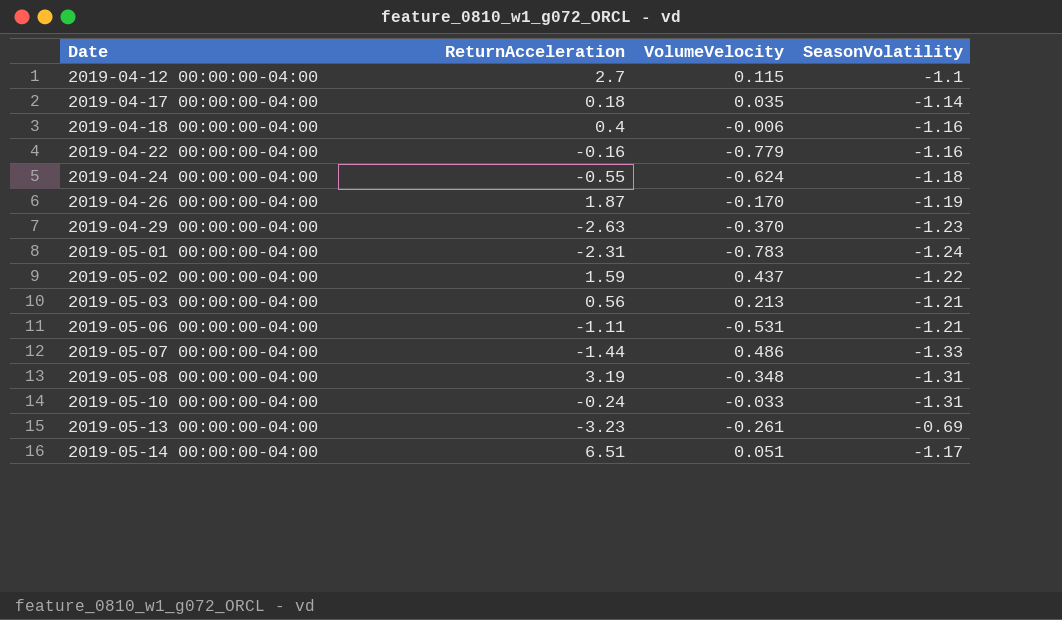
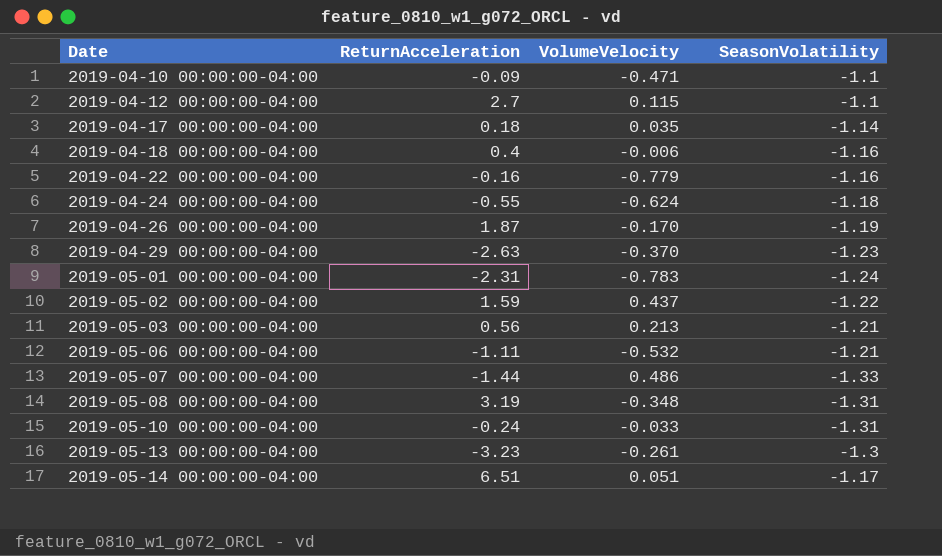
row 2019-04-10 00:00:00-04:00: none -> -0.09 | -0.471 | -1.1
2019-05-06 00:00:00-04:00 | VolumeVelocity: -0.531 -> -0.532
2019-05-13 00:00:00-04:00 | SeasonVolatility: -0.69 -> -1.3

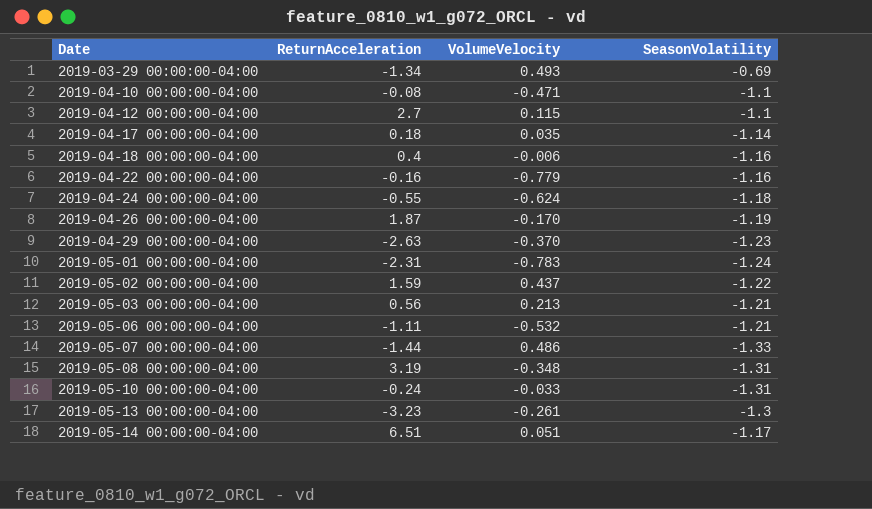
row 2019-03-29 00:00:00-04:00: none -> -1.34 | 0.493 | -0.69
2019-04-10 00:00:00-04:00 | ReturnAcceleration: -0.09 -> -0.08

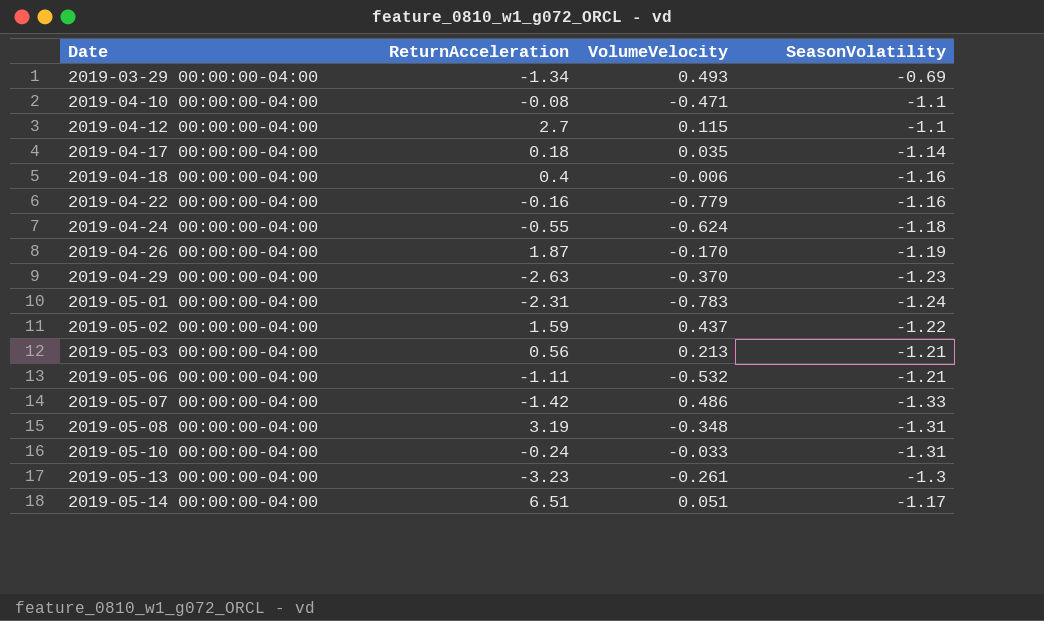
2019-05-07 00:00:00-04:00 | ReturnAcceleration: -1.44 -> -1.42

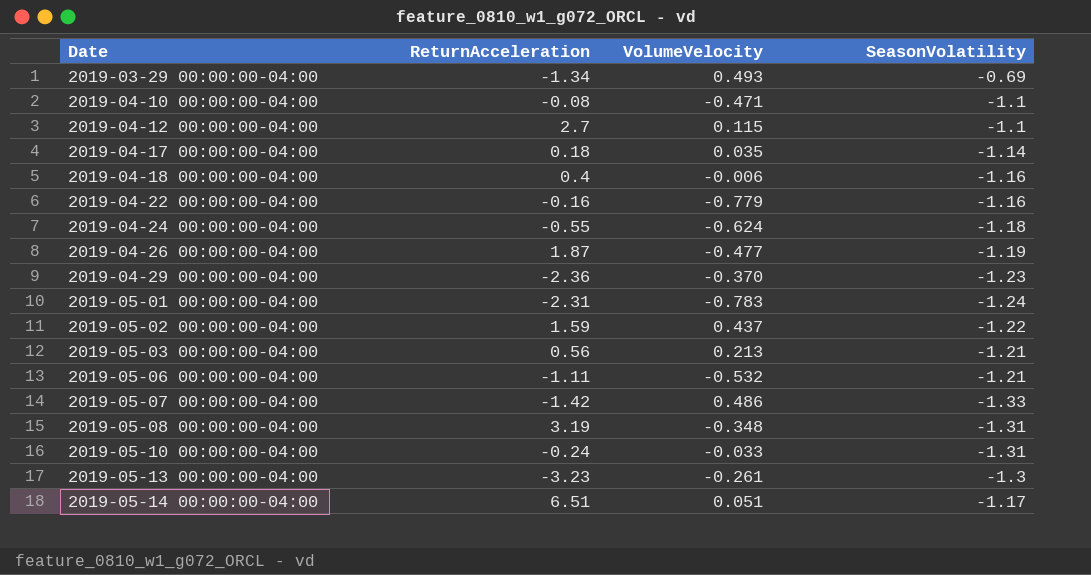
2019-04-26 00:00:00-04:00 | VolumeVelocity: -0.170 -> -0.477
2019-04-29 00:00:00-04:00 | ReturnAcceleration: -2.63 -> -2.36

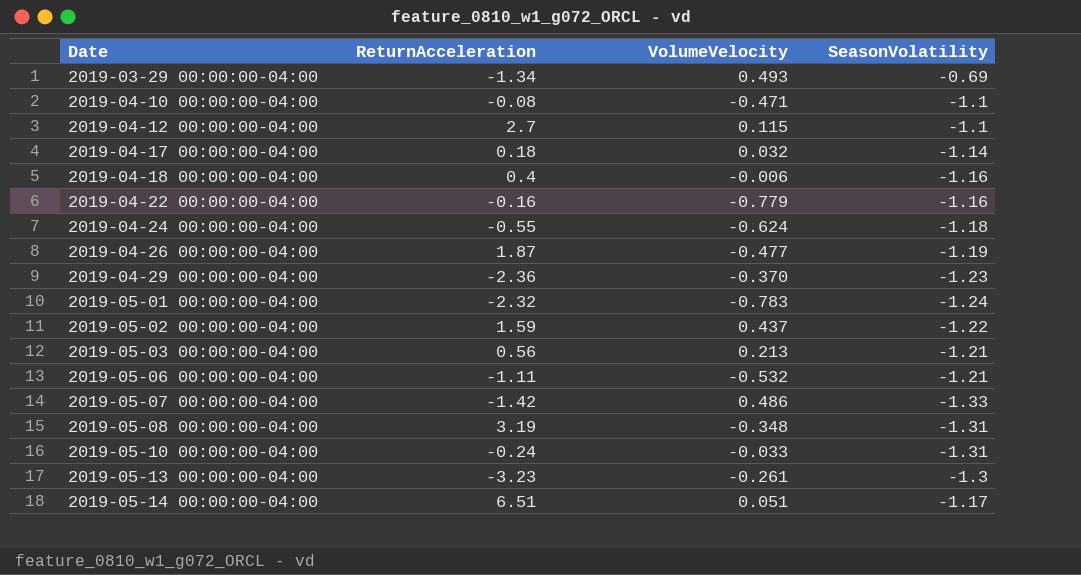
2019-04-17 00:00:00-04:00 | VolumeVelocity: 0.035 -> 0.032
2019-05-01 00:00:00-04:00 | ReturnAcceleration: -2.31 -> -2.32

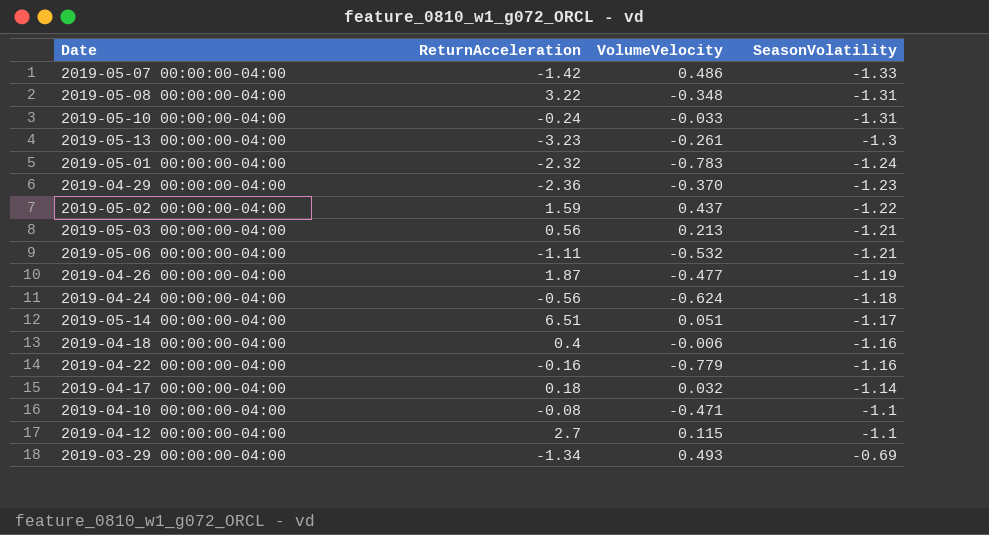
row order: Date ascending -> SeasonVolatility ascending
2019-05-08 00:00:00-04:00 | ReturnAcceleration: 3.19 -> 3.22
2019-04-24 00:00:00-04:00 | ReturnAcceleration: -0.55 -> -0.56

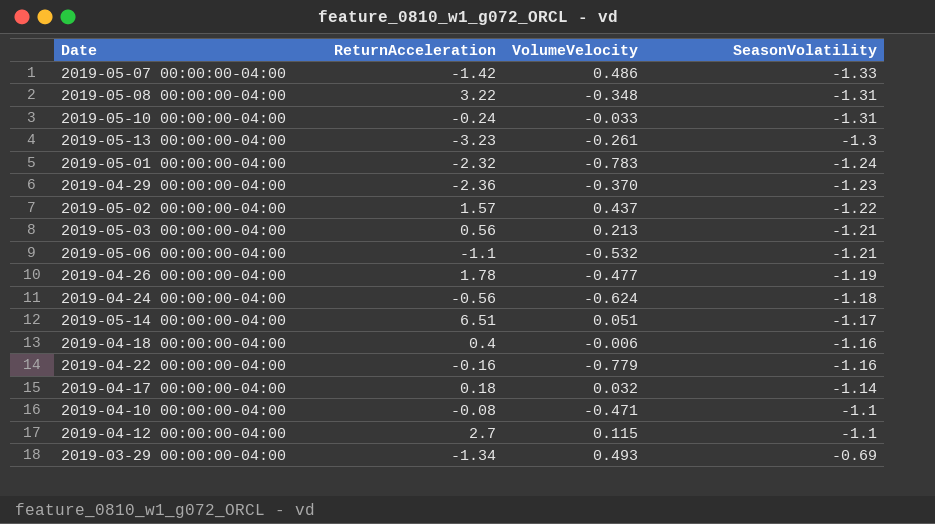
2019-05-02 00:00:00-04:00 | ReturnAcceleration: 1.59 -> 1.57
2019-05-06 00:00:00-04:00 | ReturnAcceleration: -1.11 -> -1.1
2019-04-26 00:00:00-04:00 | ReturnAcceleration: 1.87 -> 1.78

